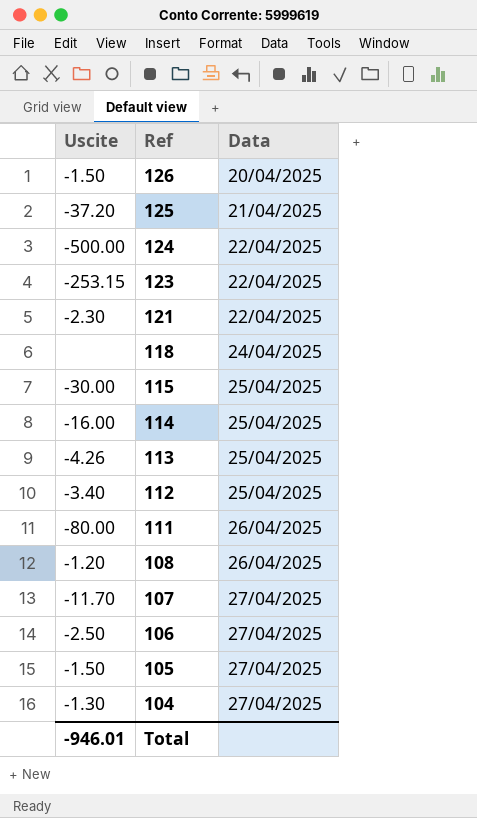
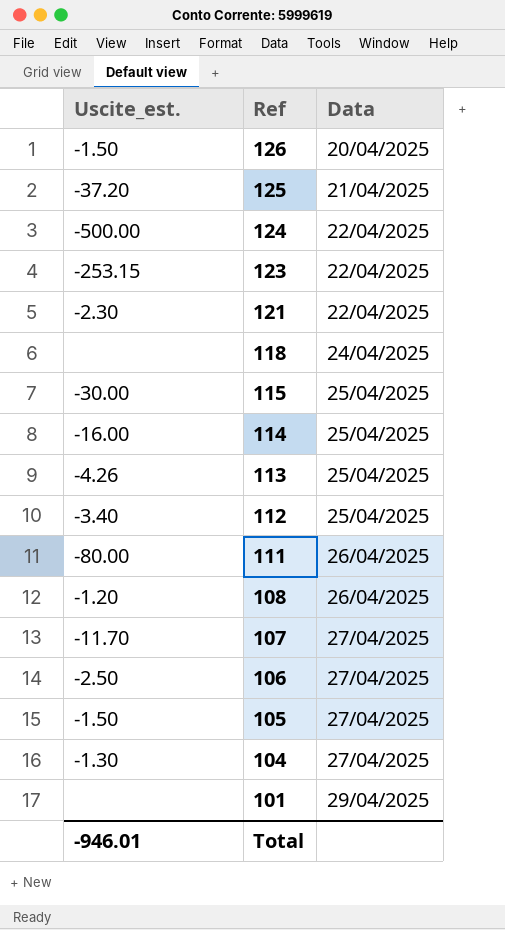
column name: Uscite -> Uscite_est.
row 101: none -> none | 29/04/2025

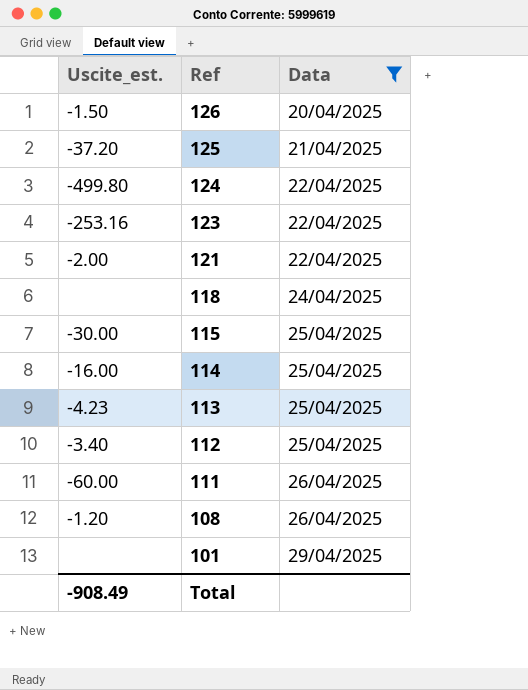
filter: none -> Data != 27/04/2025
124 | Uscite_est.: -500.00 -> -499.80
123 | Uscite_est.: -253.15 -> -253.16
121 | Uscite_est.: -2.30 -> -2.00
113 | Uscite_est.: -4.26 -> -4.23
111 | Uscite_est.: -80.00 -> -60.00
Total | Uscite_est.: -946.01 -> -908.49

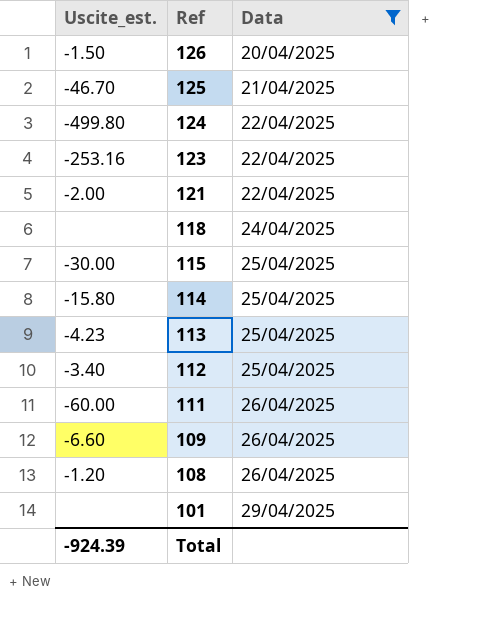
125 | Uscite_est.: -37.20 -> -46.70
114 | Uscite_est.: -16.00 -> -15.80
row 109: none -> -6.60 | 26/04/2025
Total | Uscite_est.: -908.49 -> -924.39

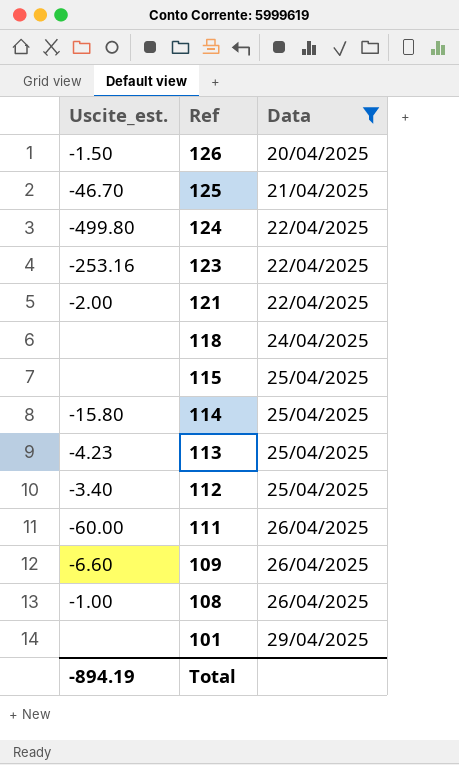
115 | Uscite_est.: -30.00 -> none
108 | Uscite_est.: -1.20 -> -1.00
Total | Uscite_est.: -924.39 -> -894.19

